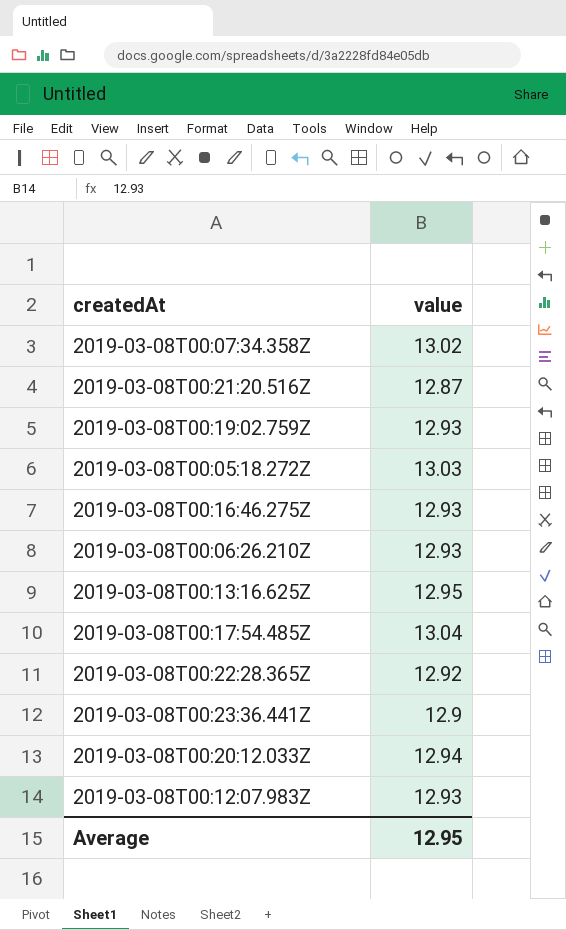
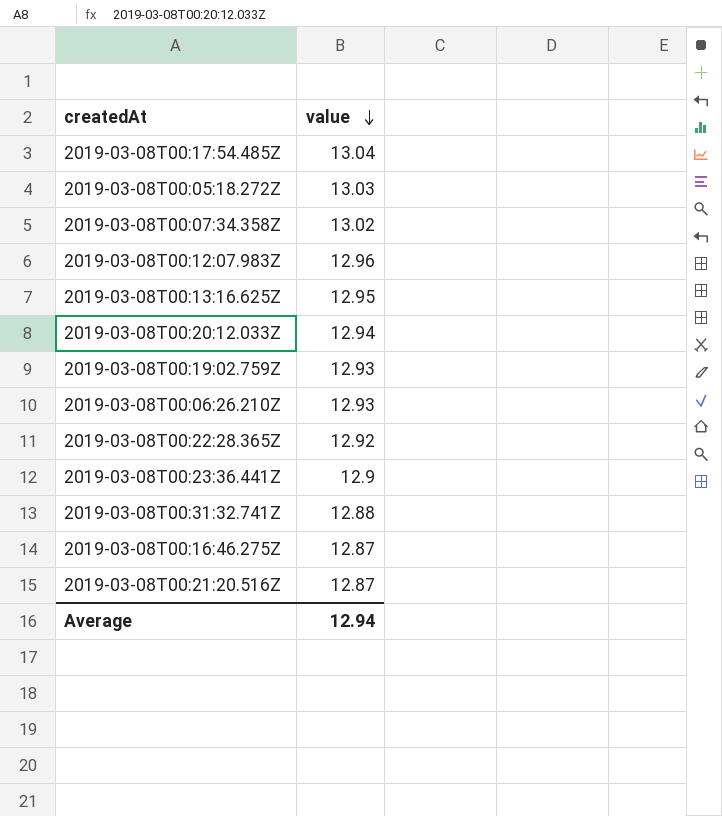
row order: none -> value descending
2019-03-08T00:12:07.983Z | value: 12.93 -> 12.96
row 2019-03-08T00:31:32.741Z: none -> 12.88
2019-03-08T00:16:46.275Z | value: 12.93 -> 12.87
Average | value: 12.95 -> 12.94

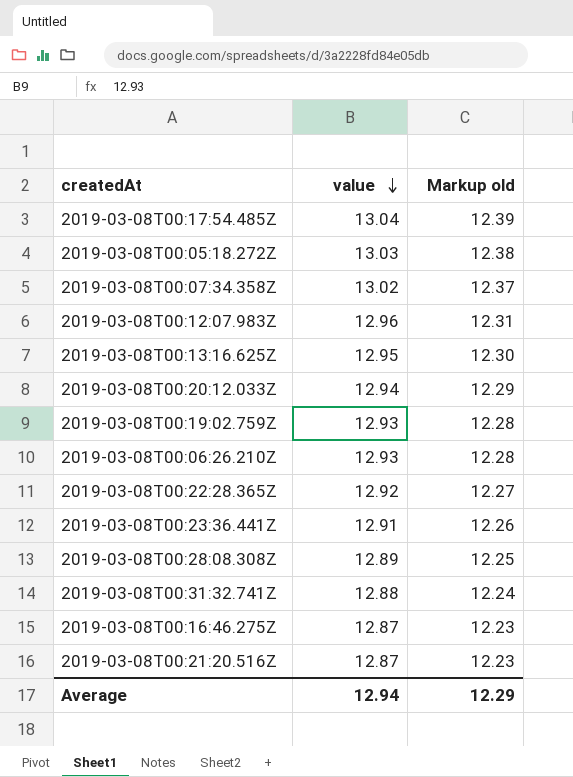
column Markup old | formula: none -> [value] * 0.95
2019-03-08T00:23:36.441Z | value: 12.9 -> 12.91
row 2019-03-08T00:28:08.308Z: none -> 12.89 | 12.25

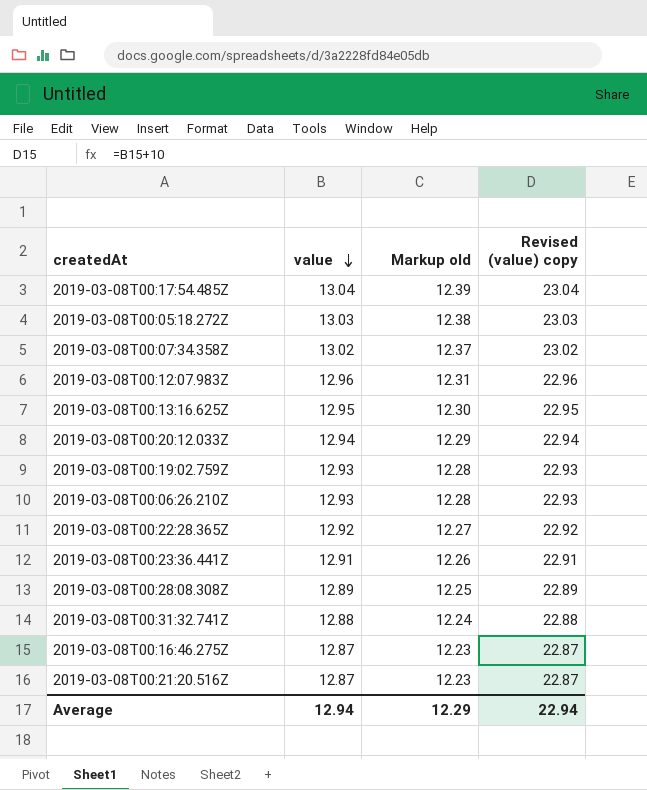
column Revised (value) copy | formula: none -> [value] + 10

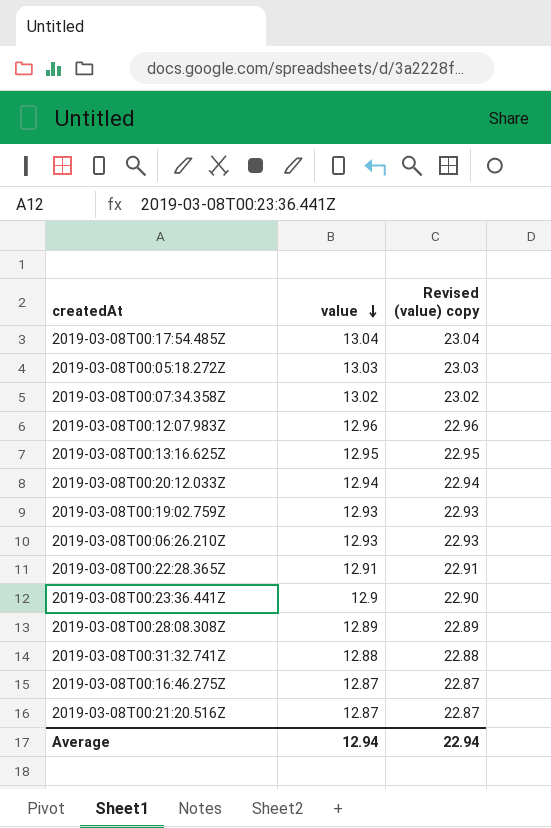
column Markup old | formula: [value] * 0.95 -> none
2019-03-08T00:22:28.365Z | value: 12.92 -> 12.91
2019-03-08T00:22:28.365Z | Revised (value) copy: 22.92 -> 22.91
2019-03-08T00:23:36.441Z | value: 12.91 -> 12.9
2019-03-08T00:23:36.441Z | Revised (value) copy: 22.91 -> 22.90

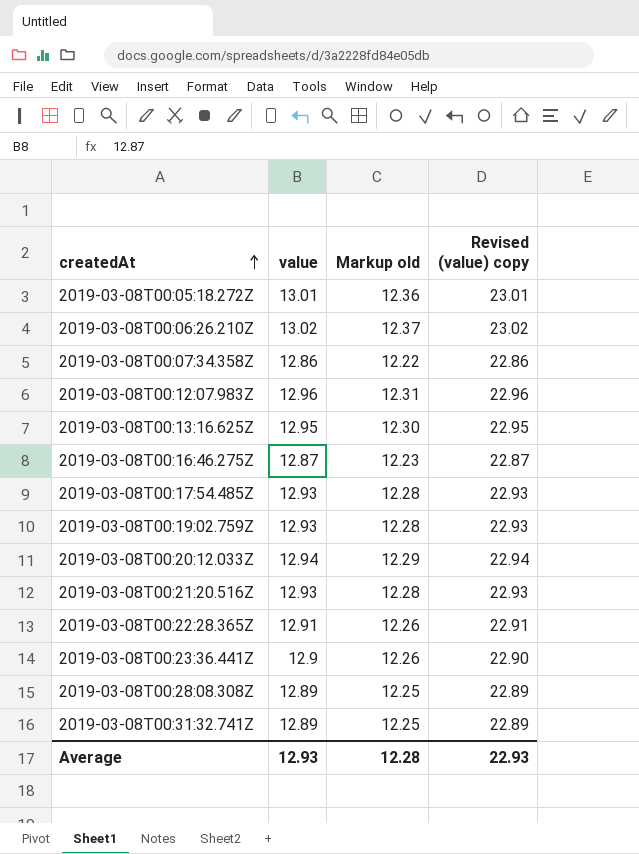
row order: value descending -> createdAt ascending
column Markup old | formula: none -> [value] * 0.95
2019-03-08T00:05:18.272Z | value: 13.03 -> 13.01
2019-03-08T00:05:18.272Z | Revised (value) copy: 23.03 -> 23.01
2019-03-08T00:06:26.210Z | value: 12.93 -> 13.02
2019-03-08T00:06:26.210Z | Revised (value) copy: 22.93 -> 23.02
2019-03-08T00:07:34.358Z | value: 13.02 -> 12.86
2019-03-08T00:07:34.358Z | Revised (value) copy: 23.02 -> 22.86
2019-03-08T00:17:54.485Z | value: 13.04 -> 12.93
2019-03-08T00:17:54.485Z | Revised (value) copy: 23.04 -> 22.93
2019-03-08T00:21:20.516Z | value: 12.87 -> 12.93
2019-03-08T00:21:20.516Z | Revised (value) copy: 22.87 -> 22.93
2019-03-08T00:31:32.741Z | value: 12.88 -> 12.89
2019-03-08T00:31:32.741Z | Revised (value) copy: 22.88 -> 22.89
Average | value: 12.94 -> 12.93
Average | Revised (value) copy: 22.94 -> 22.93

